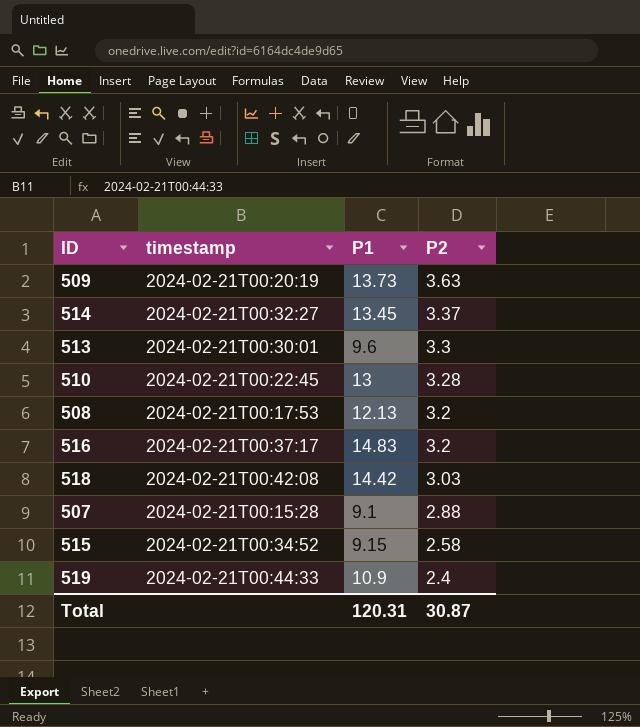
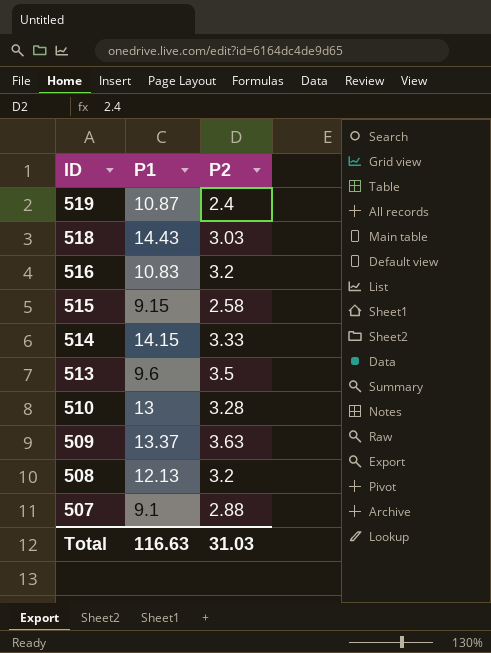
row order: P2 descending -> ID descending
column timestamp | position: 2 -> none
519 | P1: 10.9 -> 10.87
518 | P1: 14.42 -> 14.43
516 | P1: 14.83 -> 10.83
514 | P1: 13.45 -> 14.15
514 | P2: 3.37 -> 3.33
513 | P2: 3.3 -> 3.5
509 | P1: 13.73 -> 13.37
Total | P1: 120.31 -> 116.63
Total | P2: 30.87 -> 31.03

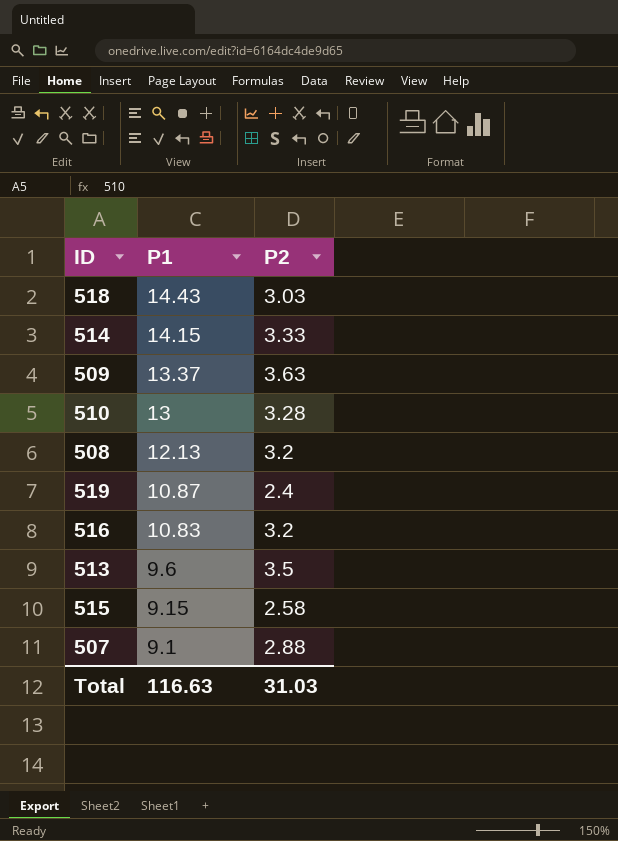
row order: ID descending -> P1 descending

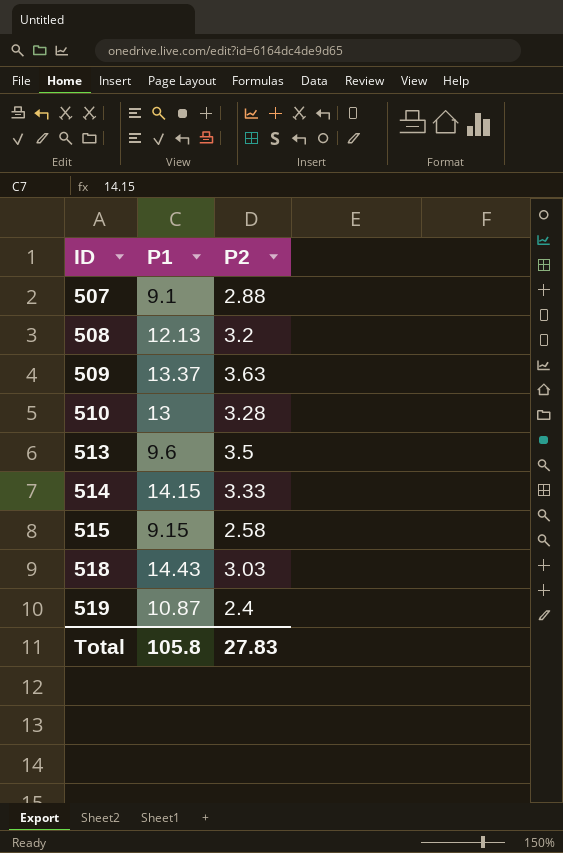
row order: P1 descending -> ID ascending
row 516: 10.83 | 3.2 -> none
Total | P1: 116.63 -> 105.8
Total | P2: 31.03 -> 27.83

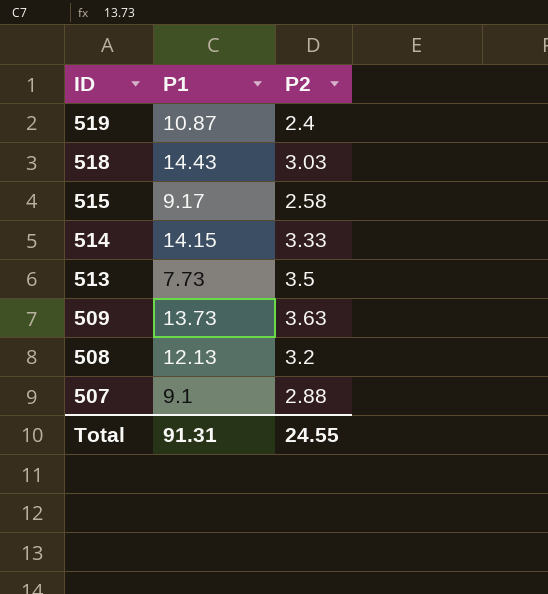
row order: ID ascending -> ID descending
row 510: 13 | 3.28 -> none
515 | P1: 9.15 -> 9.17
513 | P1: 9.6 -> 7.73
509 | P1: 13.37 -> 13.73
Total | P1: 105.8 -> 91.31
Total | P2: 27.83 -> 24.55

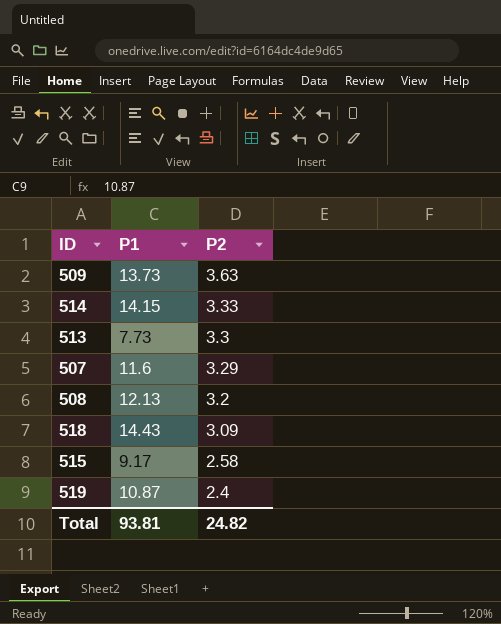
row order: ID descending -> P2 descending
513 | P2: 3.5 -> 3.3
507 | P1: 9.1 -> 11.6
507 | P2: 2.88 -> 3.29
518 | P2: 3.03 -> 3.09
Total | P1: 91.31 -> 93.81
Total | P2: 24.55 -> 24.82

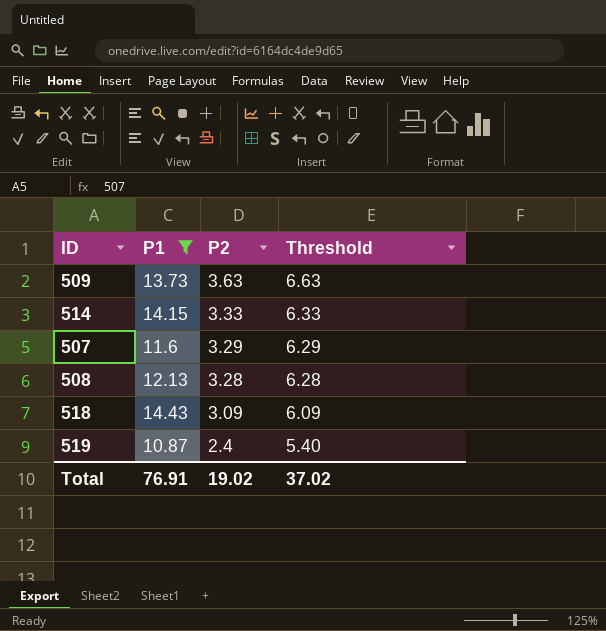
filter: none -> P1 >= 10.87
column Threshold | formula: none -> [P2] + 3
508 | P2: 3.2 -> 3.28
Total | P1: 93.81 -> 76.91
Total | P2: 24.82 -> 19.02

